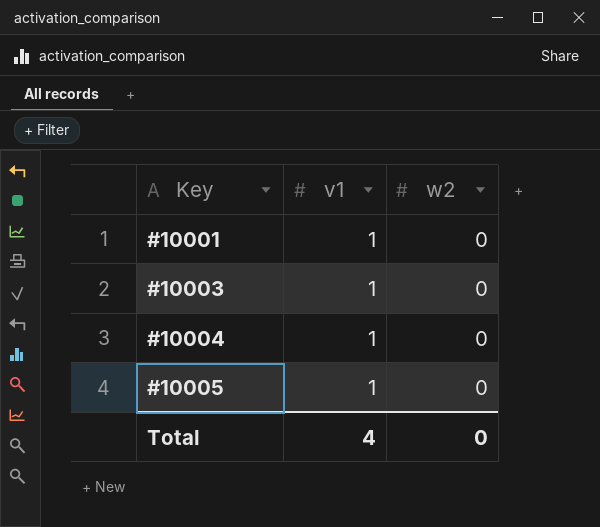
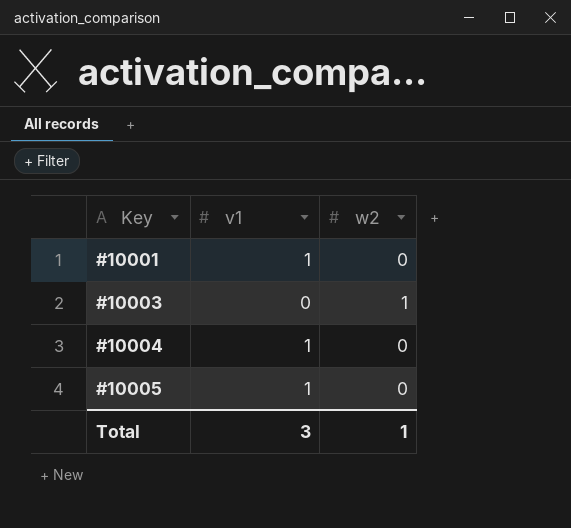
#10003 | v1: 1 -> 0
#10003 | w2: 0 -> 1
Total | v1: 4 -> 3
Total | w2: 0 -> 1

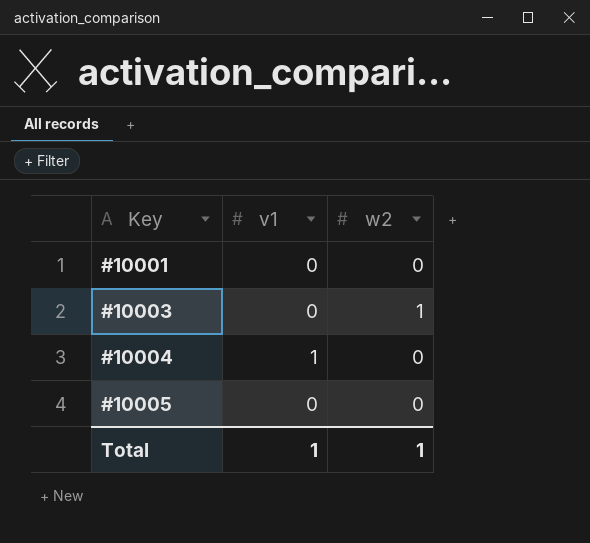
#10001 | v1: 1 -> 0
#10005 | v1: 1 -> 0
Total | v1: 3 -> 1

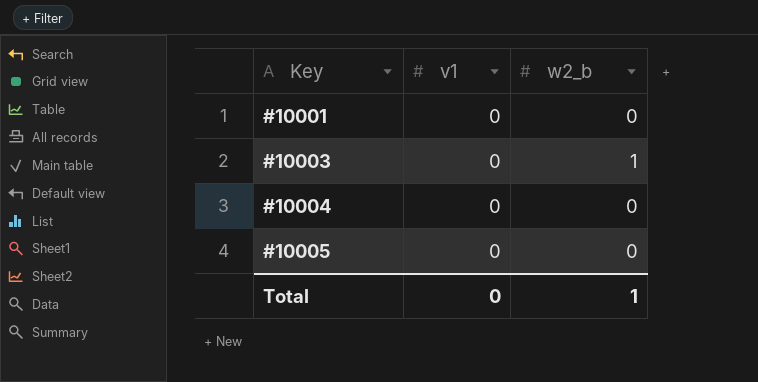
column name: w2 -> w2_b
#10004 | v1: 1 -> 0
Total | v1: 1 -> 0

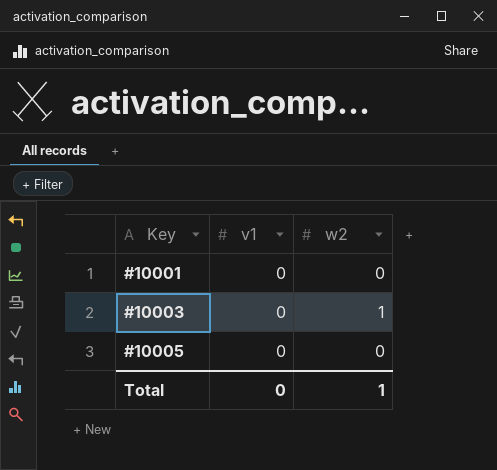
column name: w2_b -> w2
row #10004: 0 | 0 -> none

